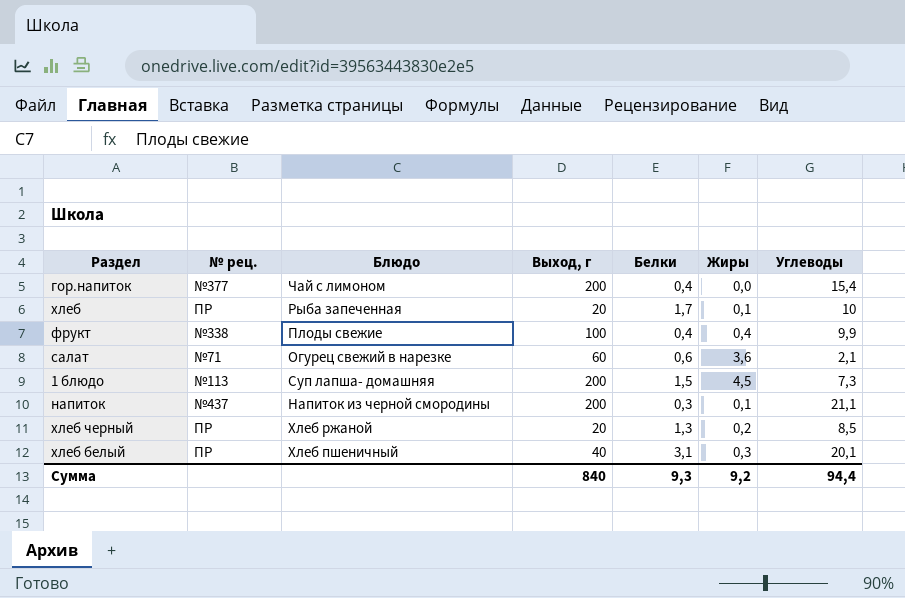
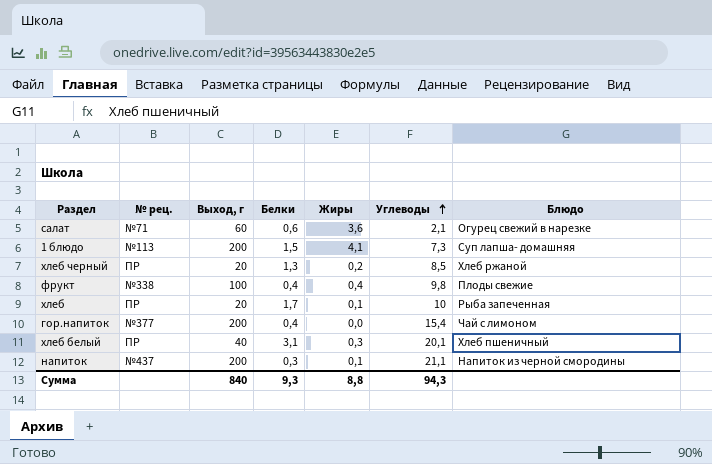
row order: none -> Углеводы ascending
column Блюдо | position: 3 -> 7
1 блюдо | Жиры: 4,5 -> 4,1
фрукт | Углеводы: 9,9 -> 9,8
Сумма | Жиры: 9,2 -> 8,8
Сумма | Углеводы: 94,4 -> 94,3

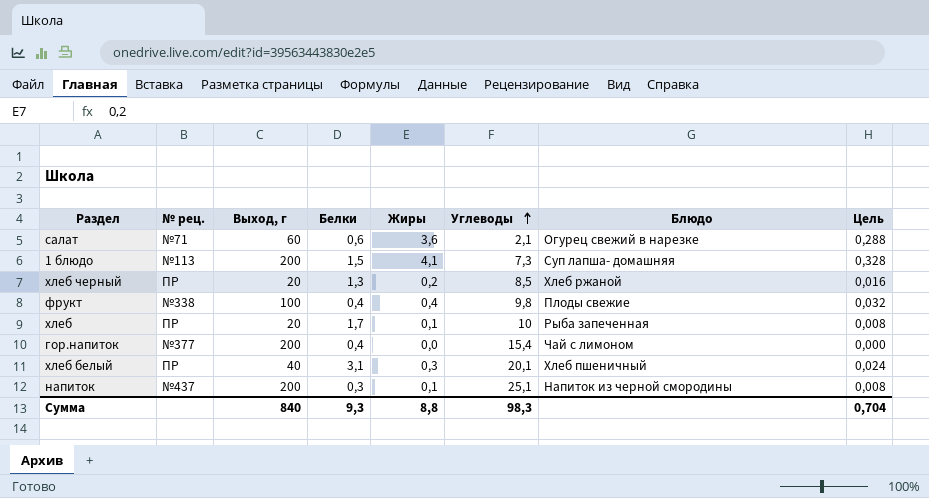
column Цель | formula: none -> [Жиры] * 0,08
напиток | Углеводы: 21,1 -> 25,1
Сумма | Углеводы: 94,3 -> 98,3

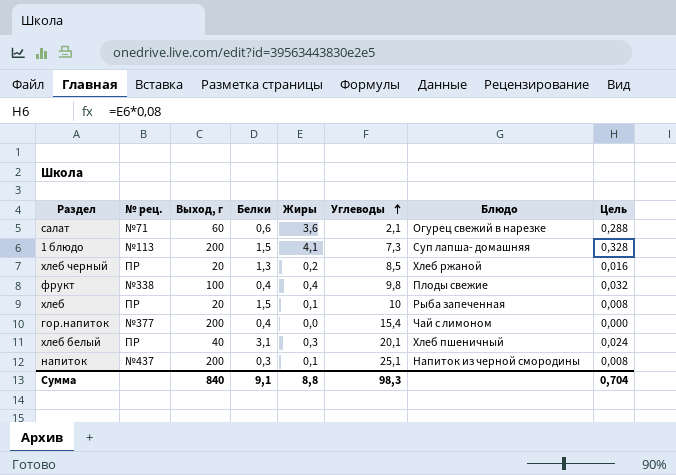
хлеб | Белки: 1,7 -> 1,5
Сумма | Белки: 9,3 -> 9,1

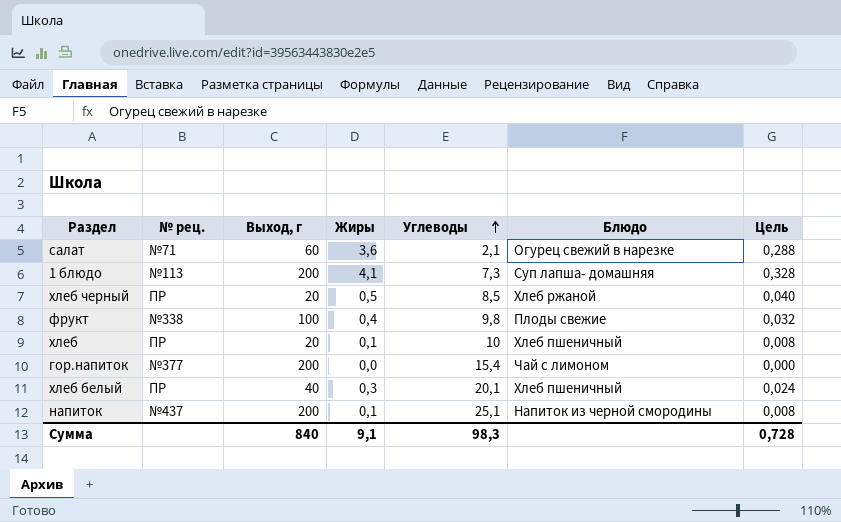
column Белки | position: 4 -> none
хлеб черный | Жиры: 0,2 -> 0,5
хлеб черный | Цель: 0,016 -> 0,040
хлеб | Блюдо: Рыба запеченная -> Хлеб пшеничный
Сумма | Жиры: 8,8 -> 9,1
Сумма | Цель: 0,704 -> 0,728

